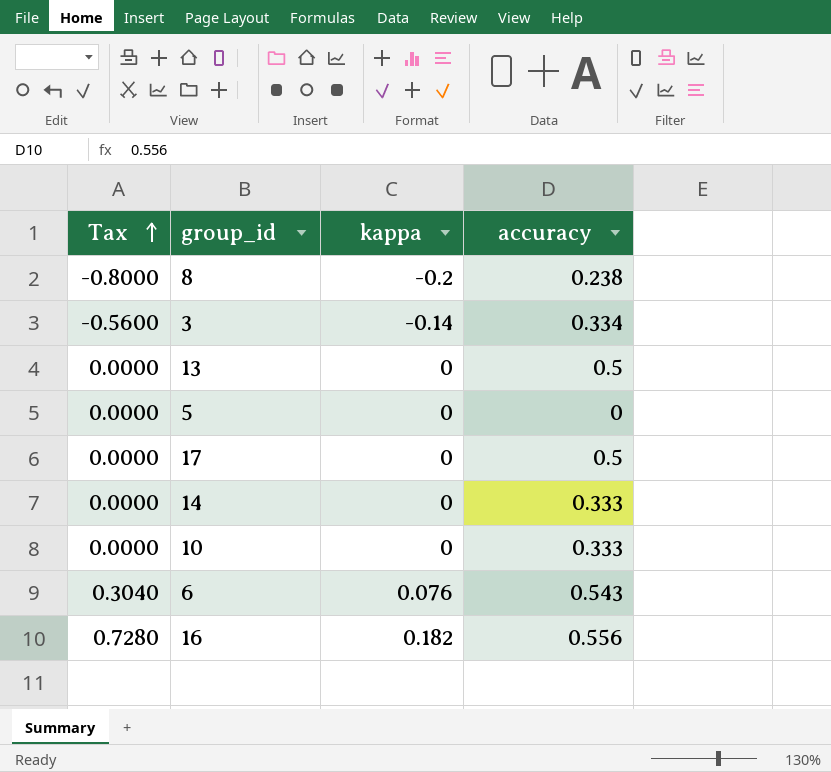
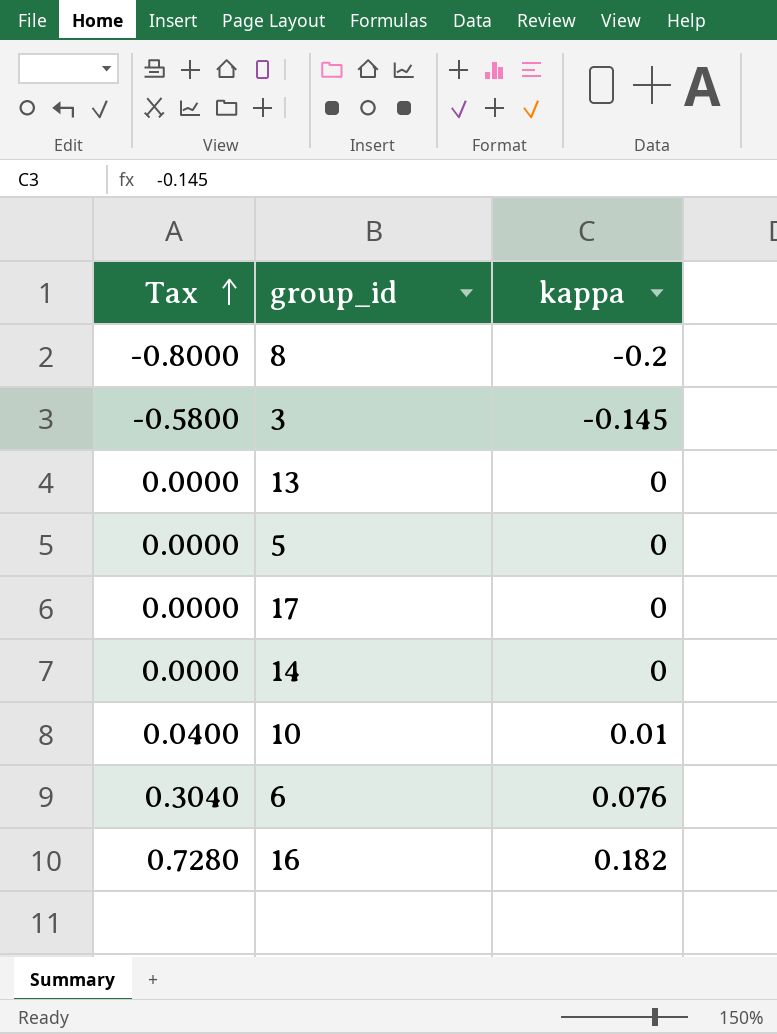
column accuracy | position: 4 -> none
3 | Tax: -0.5600 -> -0.5800
3 | kappa: -0.14 -> -0.145
10 | Tax: 0.0000 -> 0.0400
10 | kappa: 0 -> 0.01

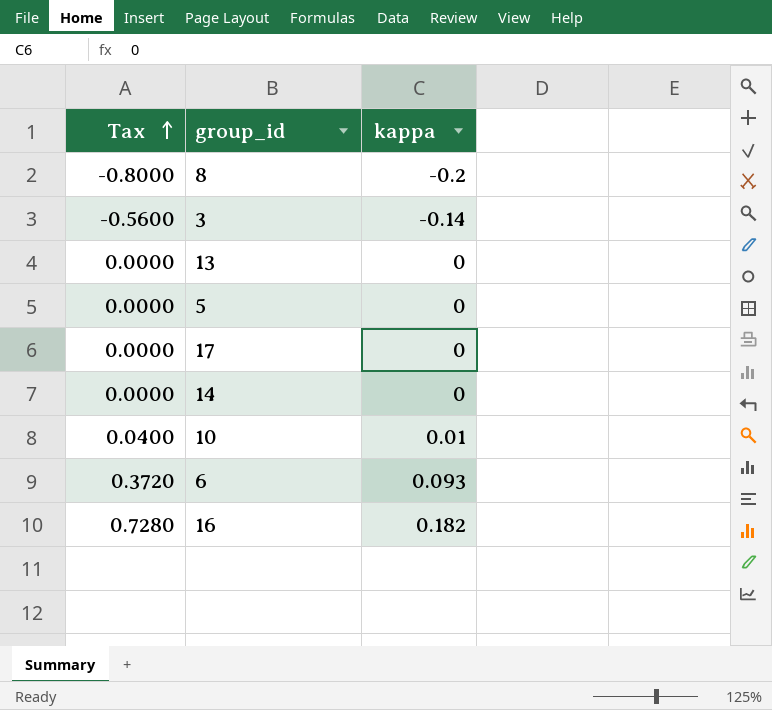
3 | Tax: -0.5800 -> -0.5600
3 | kappa: -0.145 -> -0.14
6 | Tax: 0.3040 -> 0.3720
6 | kappa: 0.076 -> 0.093

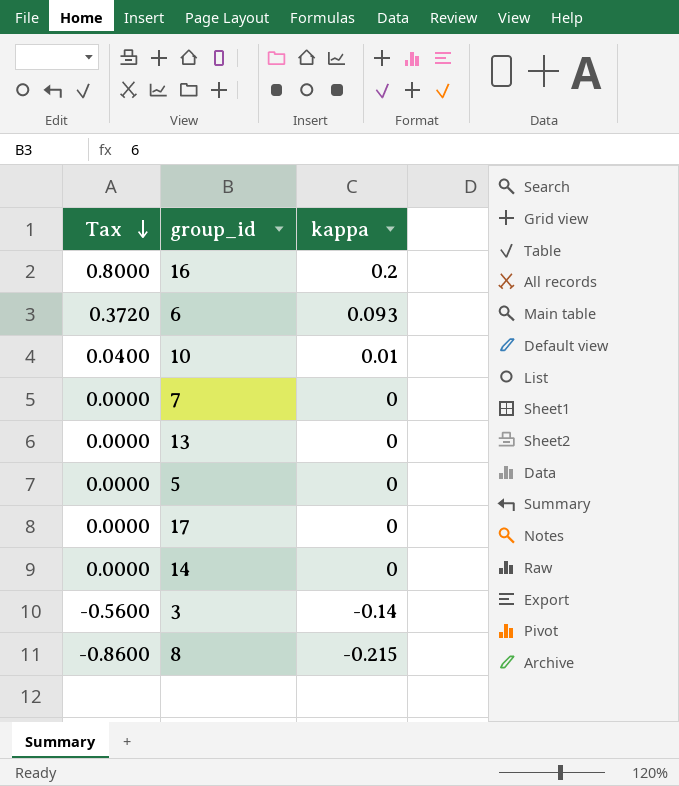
row order: Tax ascending -> Tax descending
16 | Tax: 0.7280 -> 0.8000
16 | kappa: 0.182 -> 0.2
row 7: none -> 0.0000 | 0
8 | Tax: -0.8000 -> -0.8600
8 | kappa: -0.2 -> -0.215

